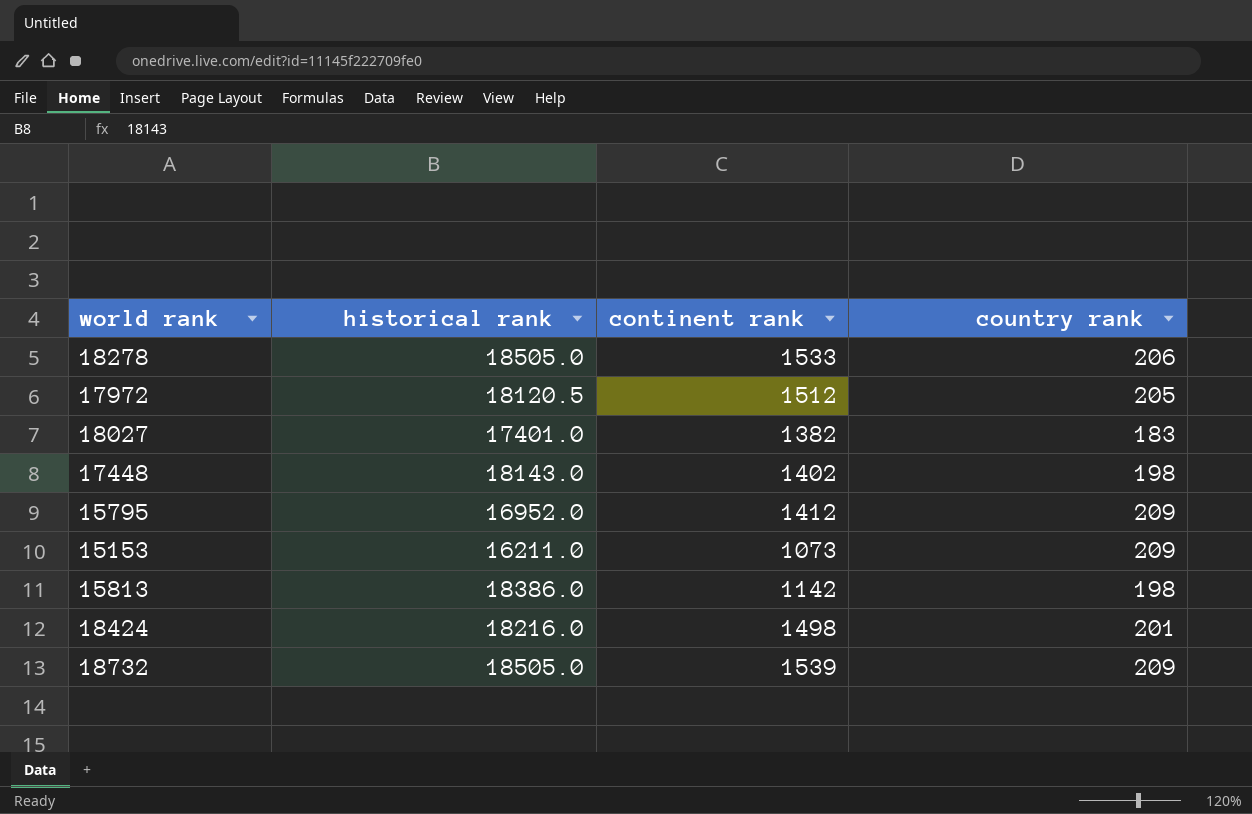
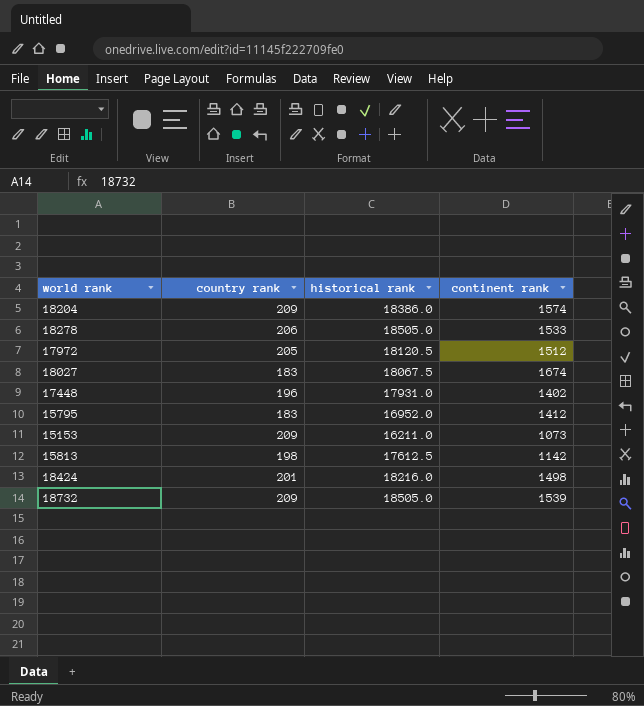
column country rank | position: 4 -> 2
row 18204: none -> 209 | 18386.0 | 1574
18027 | historical rank: 17401.0 -> 18067.5
18027 | continent rank: 1382 -> 1674
17448 | country rank: 198 -> 196
17448 | historical rank: 18143.0 -> 17931.0
15795 | country rank: 209 -> 183
15813 | historical rank: 18386.0 -> 17612.5

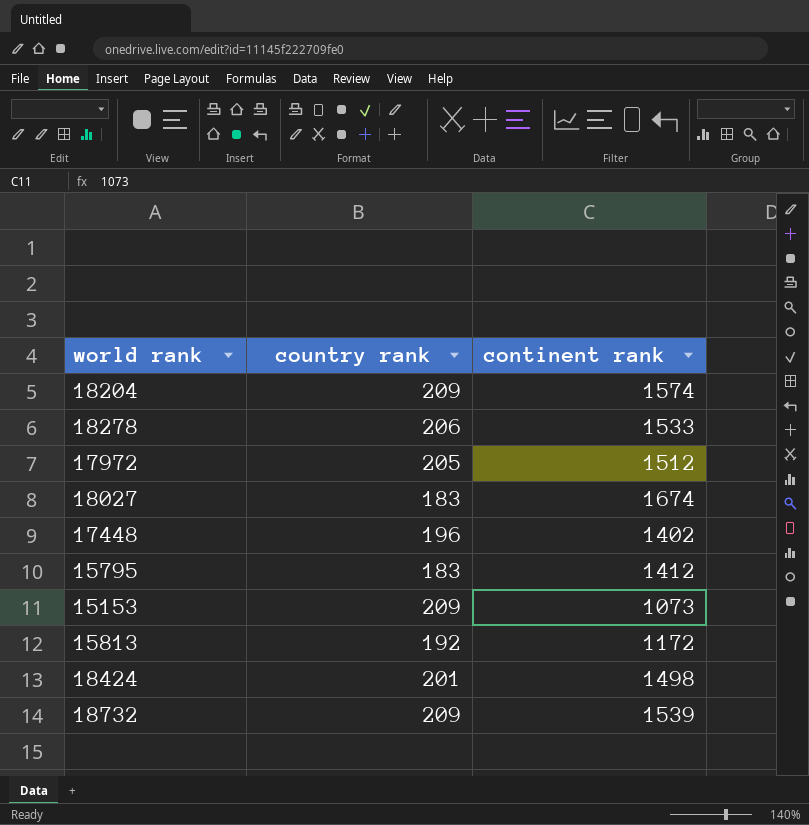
column historical rank | position: 3 -> none
15813 | country rank: 198 -> 192
15813 | continent rank: 1142 -> 1172

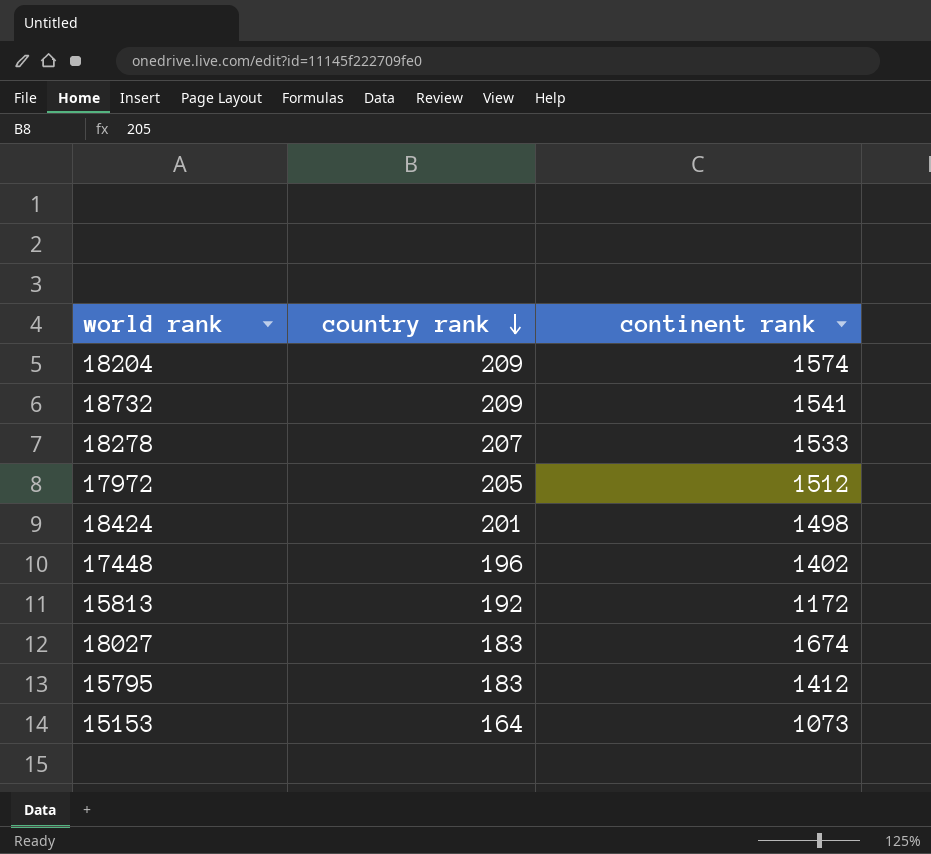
row order: none -> country rank descending
18732 | continent rank: 1539 -> 1541
18278 | country rank: 206 -> 207
15153 | country rank: 209 -> 164

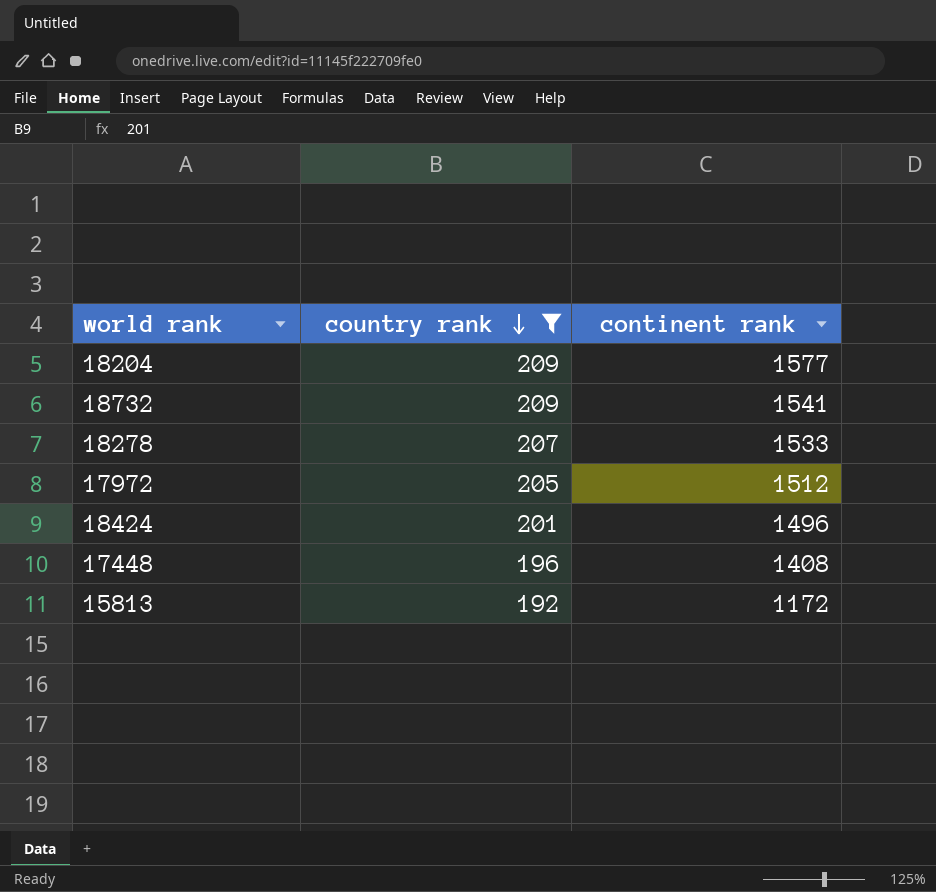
filter: none -> country rank >= 192
18204 | continent rank: 1574 -> 1577
18424 | continent rank: 1498 -> 1496
17448 | continent rank: 1402 -> 1408

